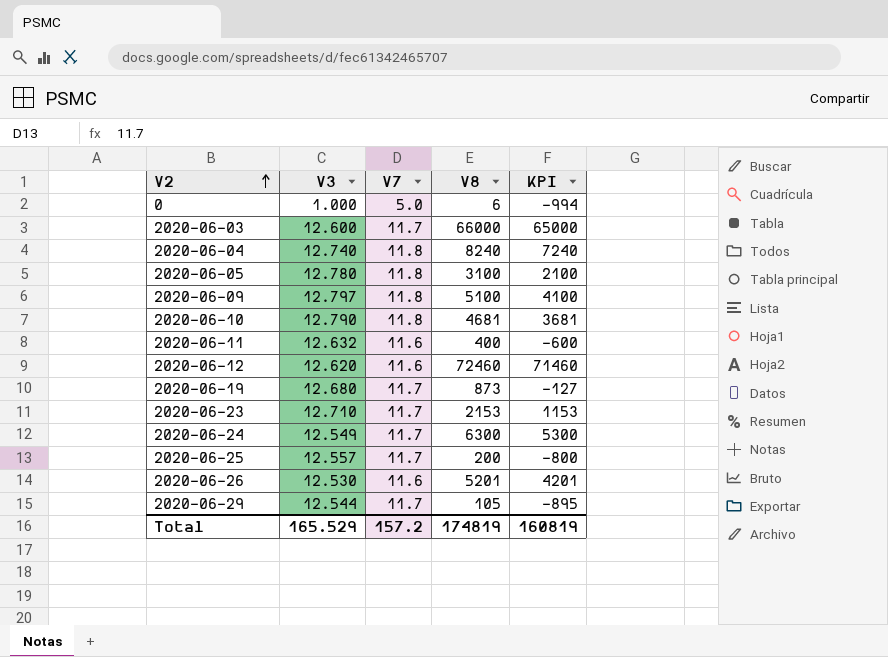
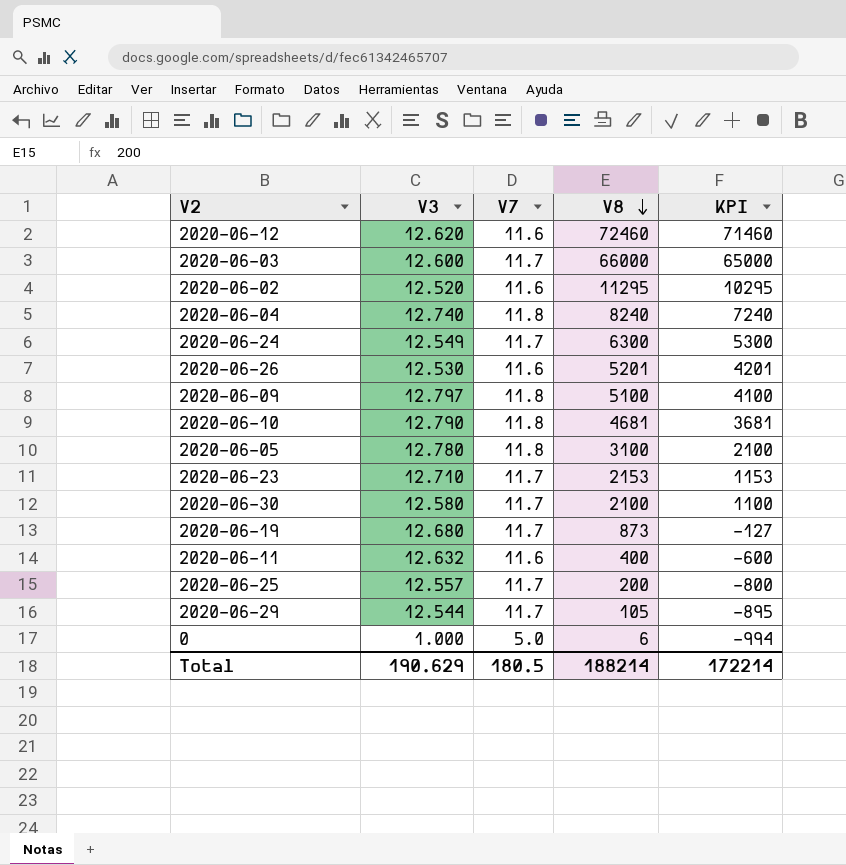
row order: V2 ascending -> V8 descending
row 2020-06-02: none -> 12.520 | 11.6 | 11295 | 10295
row 2020-06-30: none -> 12.580 | 11.7 | 2100 | 1100
Total | V3: 165.529 -> 190.629
Total | V7: 157.2 -> 180.5
Total | V8: 174819 -> 188214
Total | KPI: 160819 -> 172214

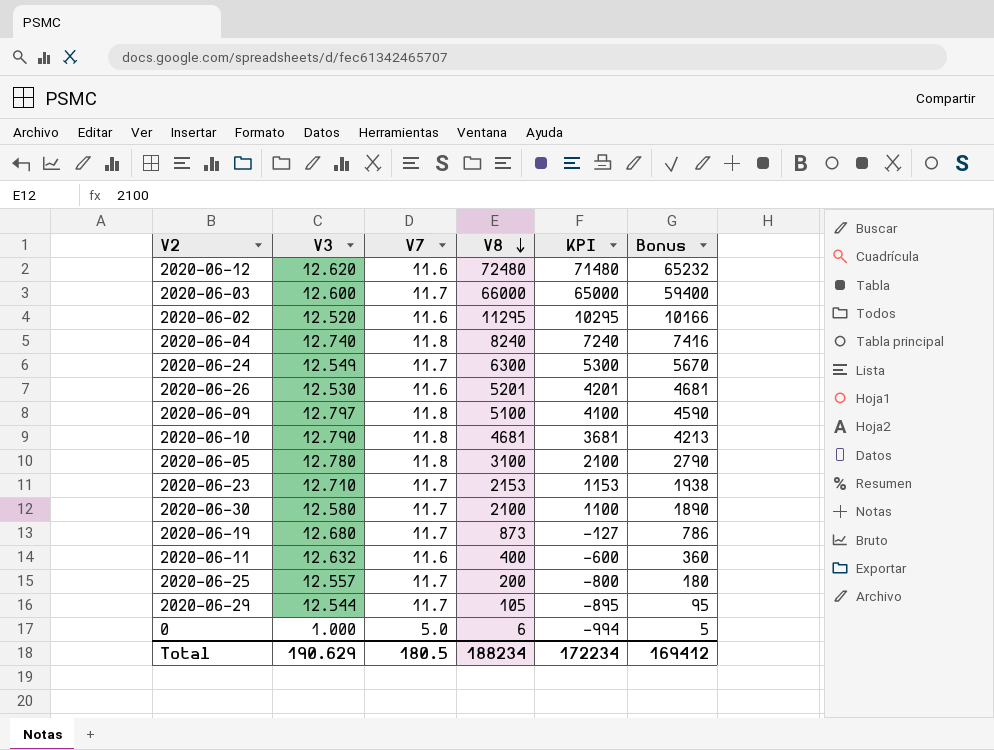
column Bonus | formula: none -> [V8] * 0.9
2020-06-12 | V8: 72460 -> 72480
2020-06-12 | KPI: 71460 -> 71480
Total | V8: 188214 -> 188234
Total | KPI: 172214 -> 172234

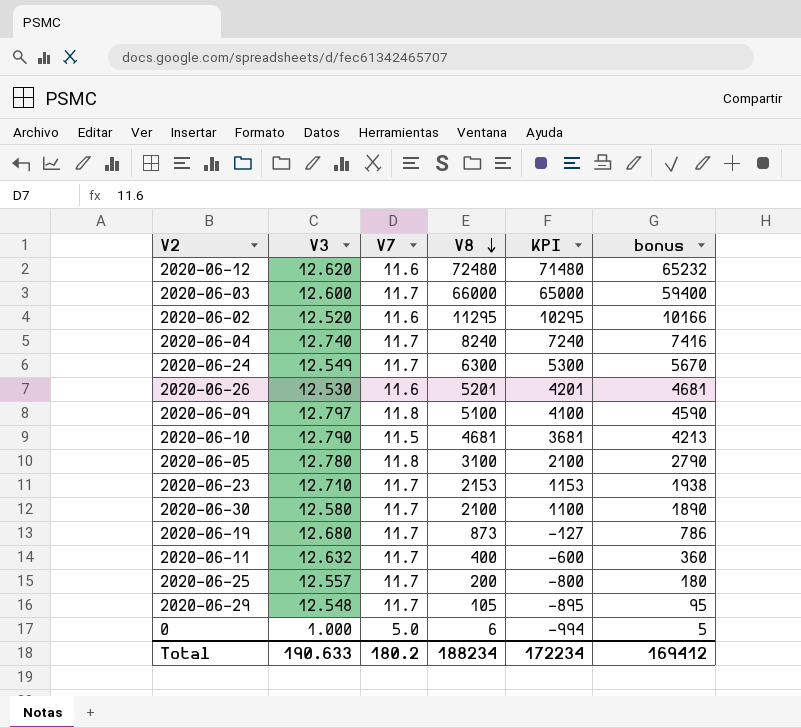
column name: Bonus -> bonus
2020-06-04 | V7: 11.8 -> 11.7
2020-06-10 | V7: 11.8 -> 11.5
2020-06-11 | V7: 11.6 -> 11.7
2020-06-29 | V3: 12.544 -> 12.548
Total | V3: 190.629 -> 190.633
Total | V7: 180.5 -> 180.2

